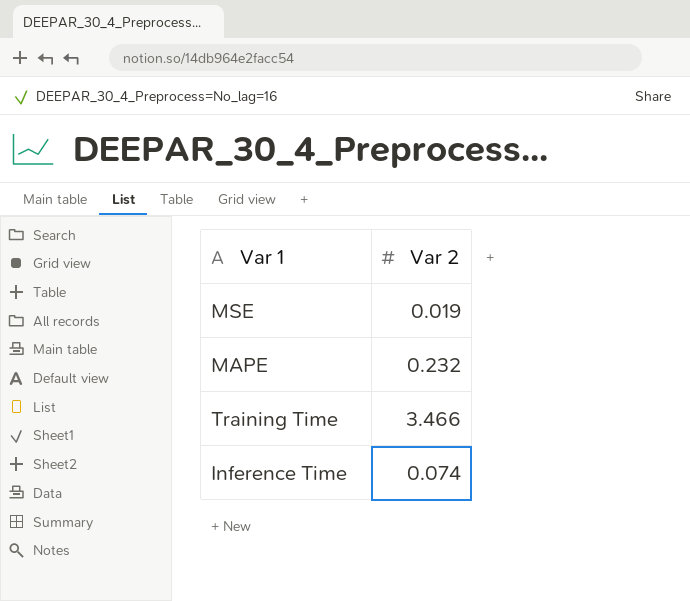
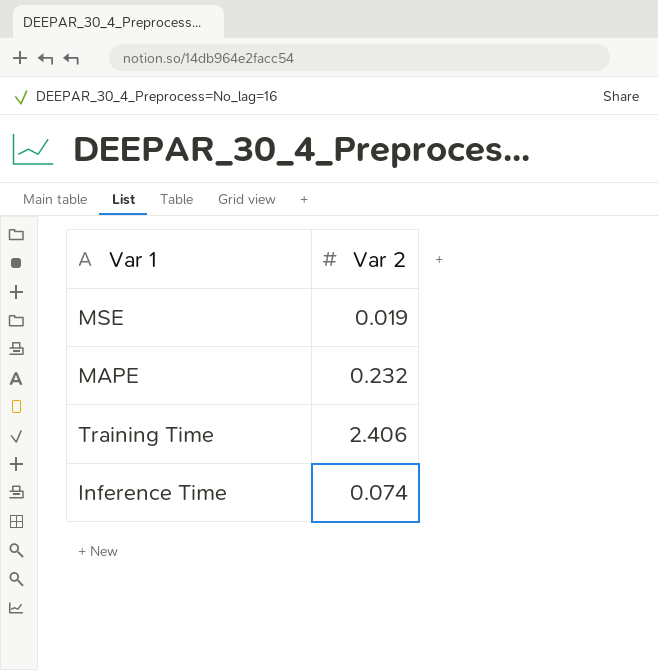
Training Time | Var 2: 3.466 -> 2.406

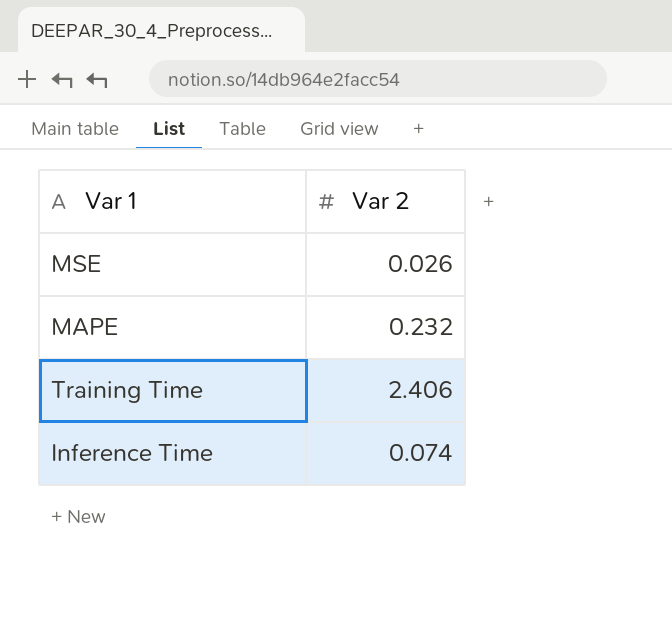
MSE | Var 2: 0.019 -> 0.026

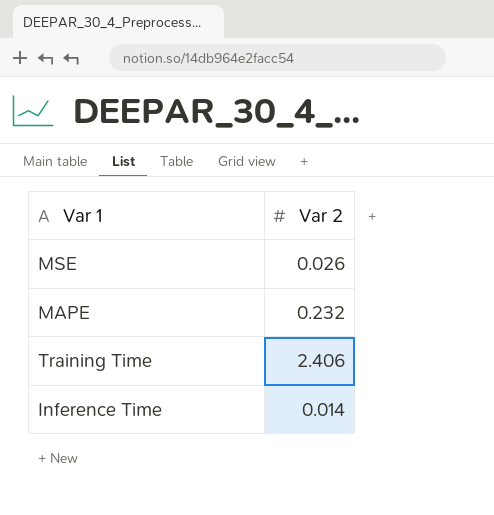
Inference Time | Var 2: 0.074 -> 0.014

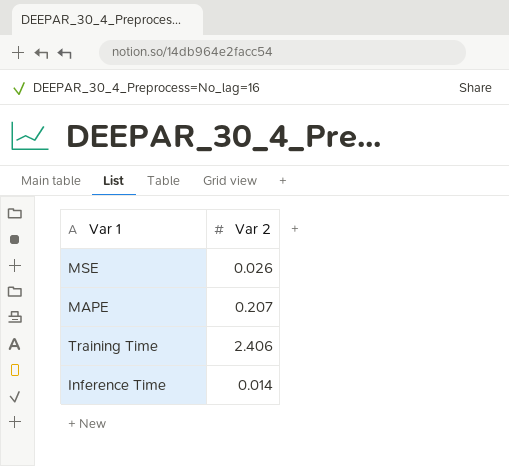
MAPE | Var 2: 0.232 -> 0.207

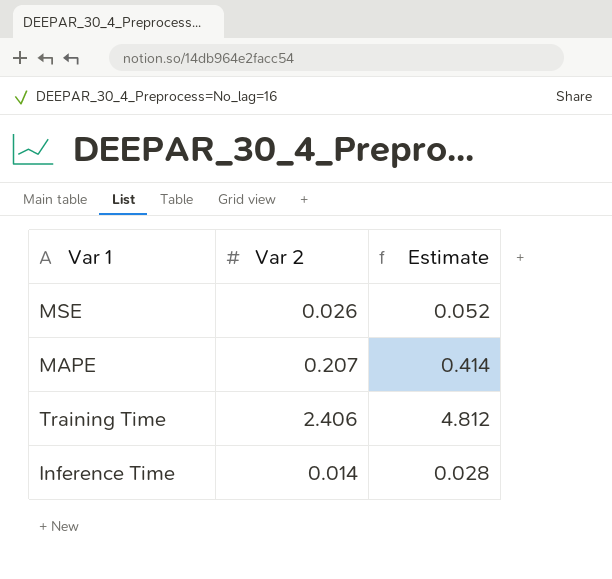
column Estimate | formula: none -> [Var 2] * 2

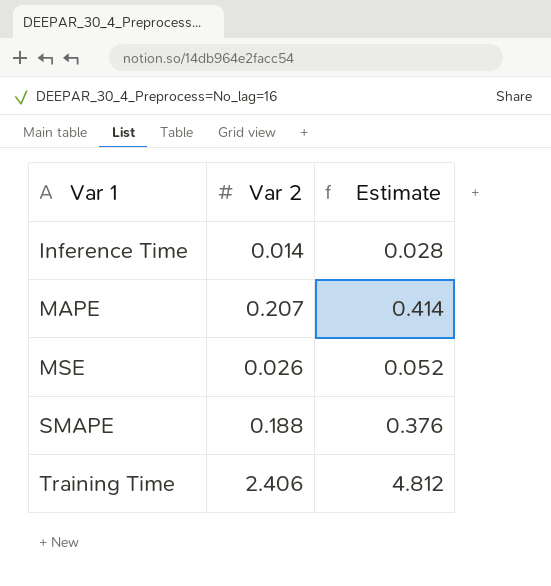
row order: none -> Var 1 ascending
row SMAPE: none -> 0.188 | 0.376

